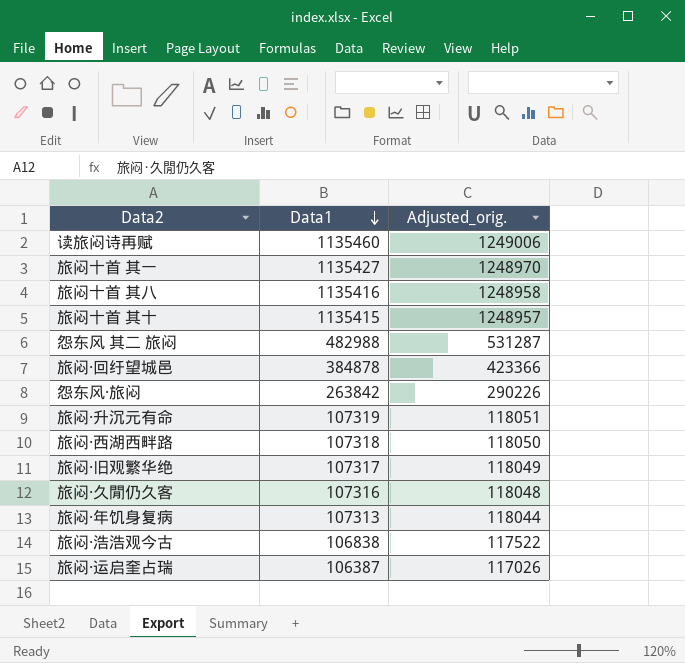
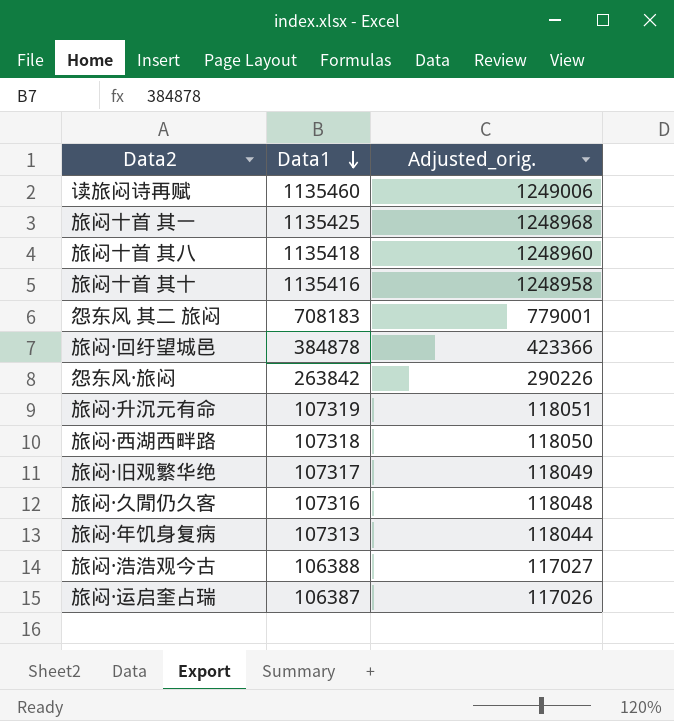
旅闷十首 其一 | Data1: 1135427 -> 1135425
旅闷十首 其一 | Adjusted_orig.: 1248970 -> 1248968
旅闷十首 其八 | Data1: 1135416 -> 1135418
旅闷十首 其八 | Adjusted_orig.: 1248958 -> 1248960
旅闷十首 其十 | Data1: 1135415 -> 1135416
旅闷十首 其十 | Adjusted_orig.: 1248957 -> 1248958
怨东风 其二 旅闷 | Data1: 482988 -> 708183
怨东风 其二 旅闷 | Adjusted_orig.: 531287 -> 779001
旅闷·浩浩观今古 | Data1: 106838 -> 106388
旅闷·浩浩观今古 | Adjusted_orig.: 117522 -> 117027

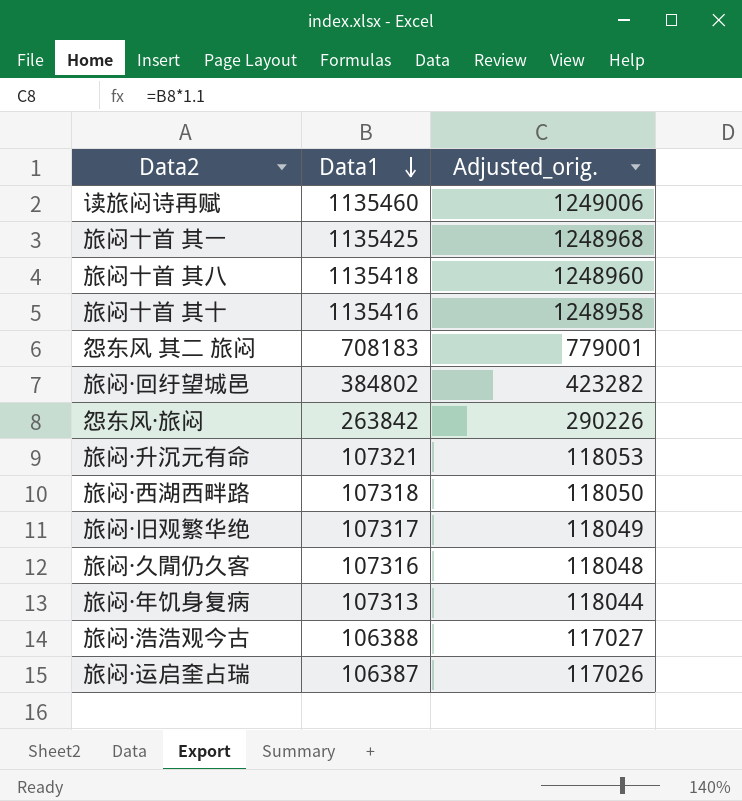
旅闷·回纡望城邑 | Data1: 384878 -> 384802
旅闷·回纡望城邑 | Adjusted_orig.: 423366 -> 423282
旅闷·升沉元有命 | Data1: 107319 -> 107321
旅闷·升沉元有命 | Adjusted_orig.: 118051 -> 118053

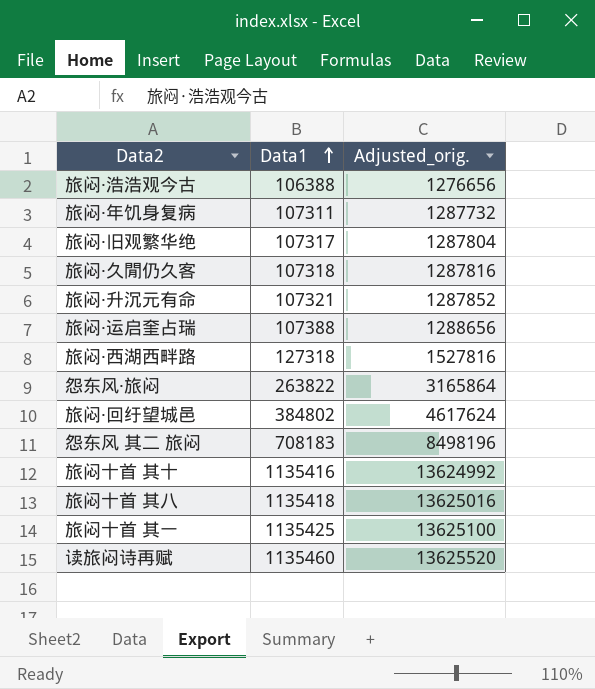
row order: Data1 descending -> Data1 ascending
column Adjusted_orig. | formula: [Data1] * 1.1 -> [Data1] * 12
旅闷·年饥身复病 | Data1: 107313 -> 107311
旅闷·久閒仍久客 | Data1: 107316 -> 107318
旅闷·运启奎占瑞 | Data1: 106387 -> 107388
旅闷·西湖西畔路 | Data1: 107318 -> 127318
怨东风·旅闷 | Data1: 263842 -> 263822

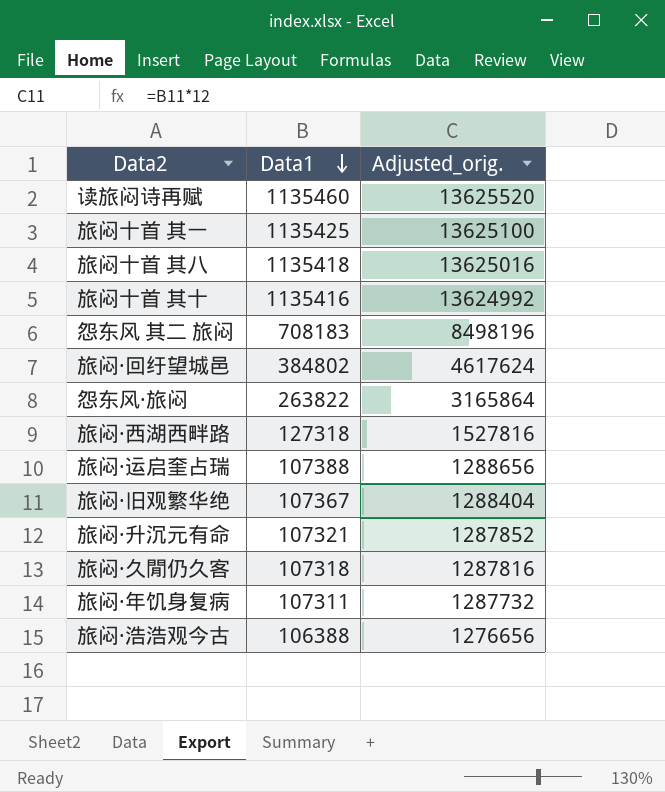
row order: Data1 ascending -> Data1 descending
旅闷·旧观繁华绝 | Data1: 107317 -> 107367
旅闷·旧观繁华绝 | Adjusted_orig.: 1287804 -> 1288404

